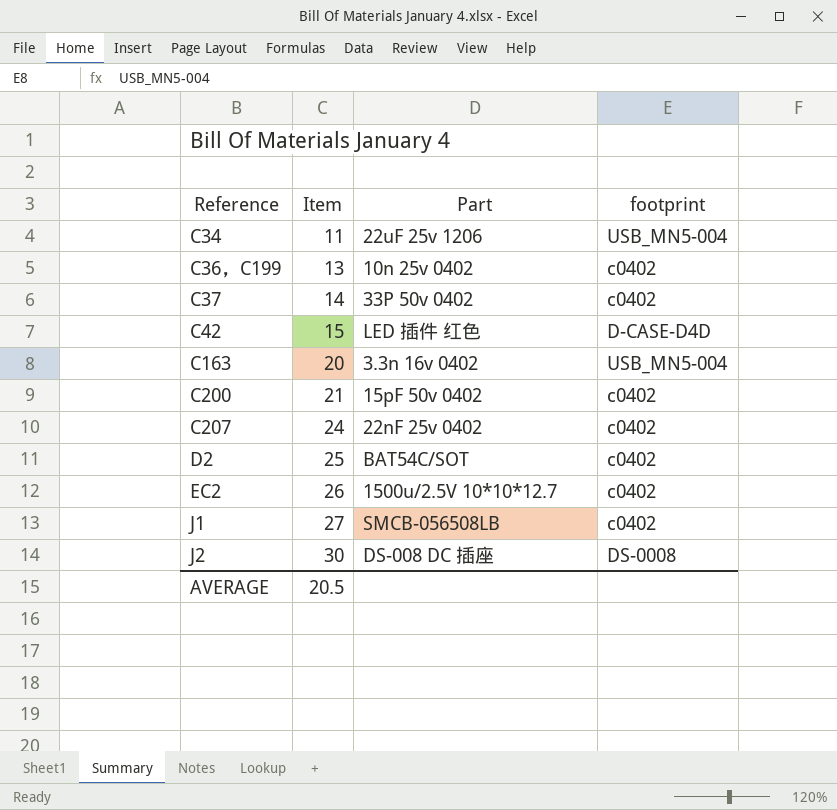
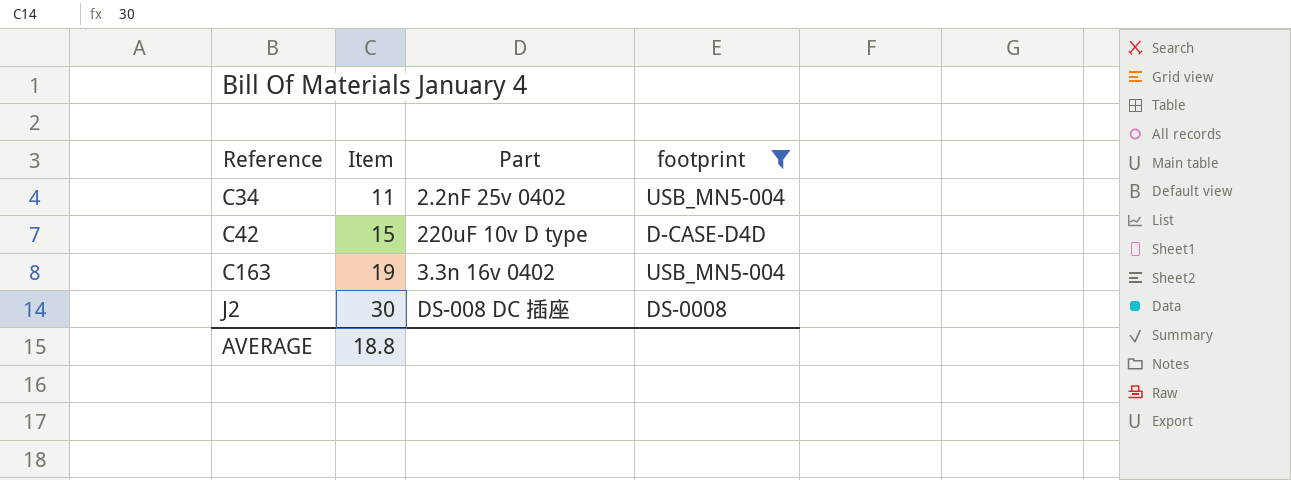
filter: none -> footprint != c0402
C34 | Part: 22uF 25v 1206 -> 2.2nF 25v 0402
C42 | Part: LED 插件 红色 -> 220uF 10v D type
C163 | Item: 20 -> 19
AVERAGE | Item: 20.5 -> 18.8

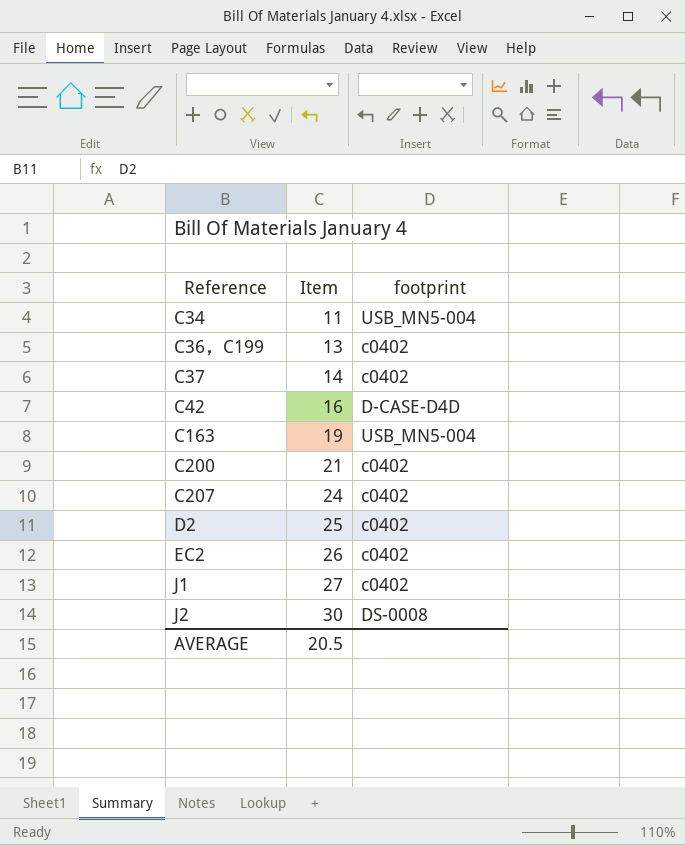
filter: footprint != c0402 -> none
column Part | position: 3 -> none
C42 | Item: 15 -> 16
AVERAGE | Item: 18.8 -> 20.5

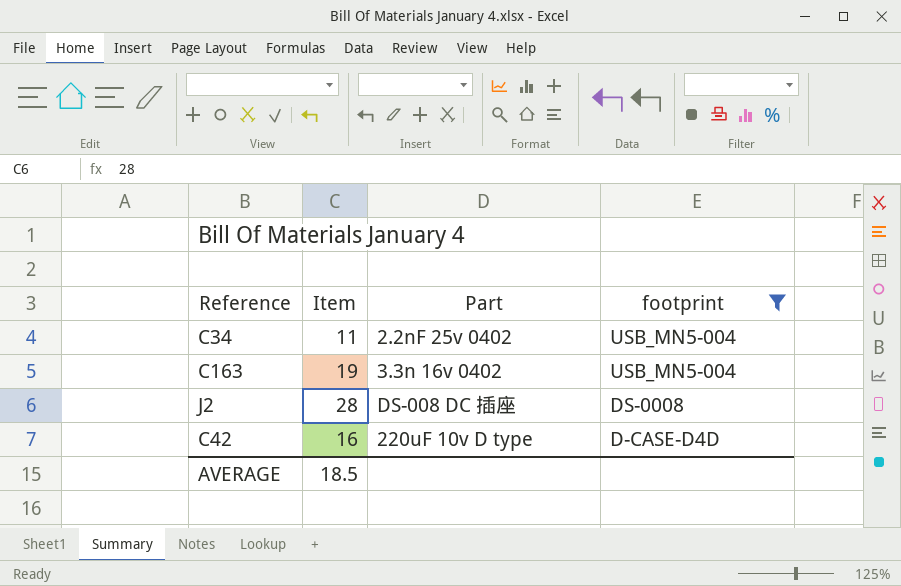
filter: none -> footprint != c0402
row order: Reference ascending -> footprint descending
column Part | position: none -> 3
J2 | Item: 30 -> 28
AVERAGE | Item: 20.5 -> 18.5

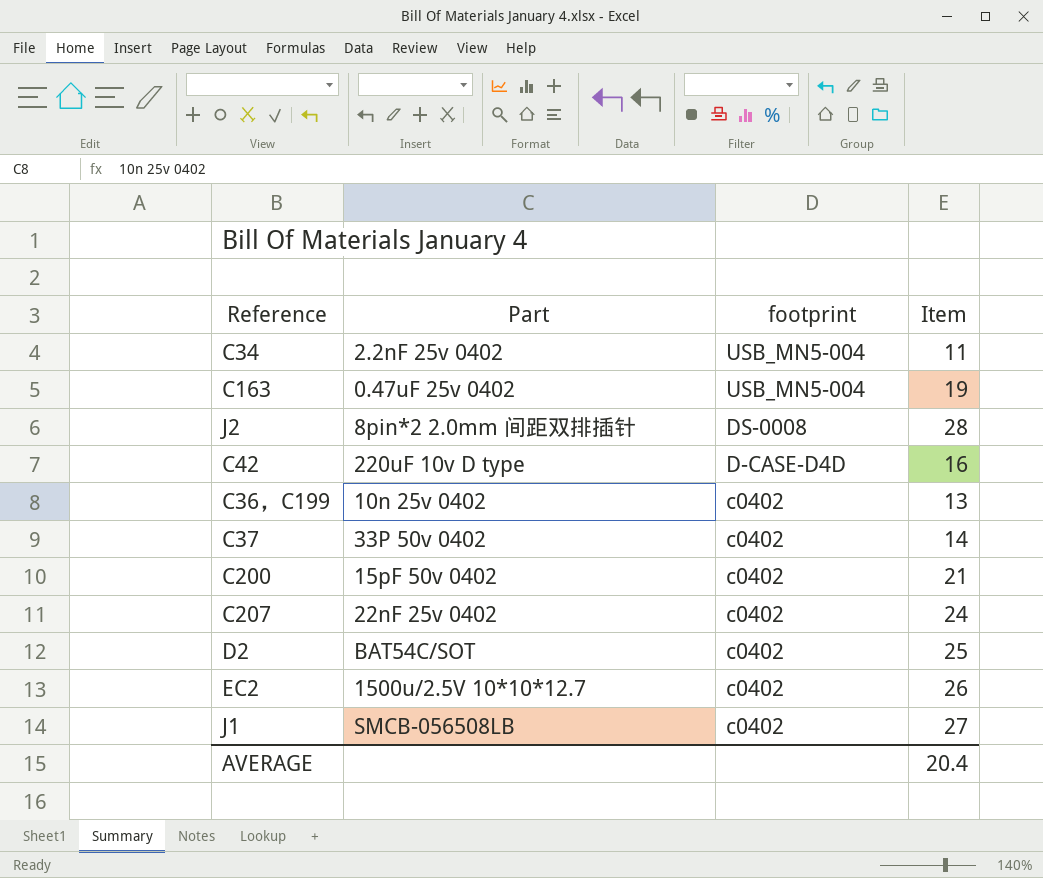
filter: footprint != c0402 -> none
column Item | position: 2 -> 4
C163 | Part: 3.3n 16v 0402 -> 0.47uF 25v 0402
J2 | Part: DS-008 DC 插座 -> 8pin*2 2.0mm 间距双排插针
AVERAGE | Item: 18.5 -> 20.4

